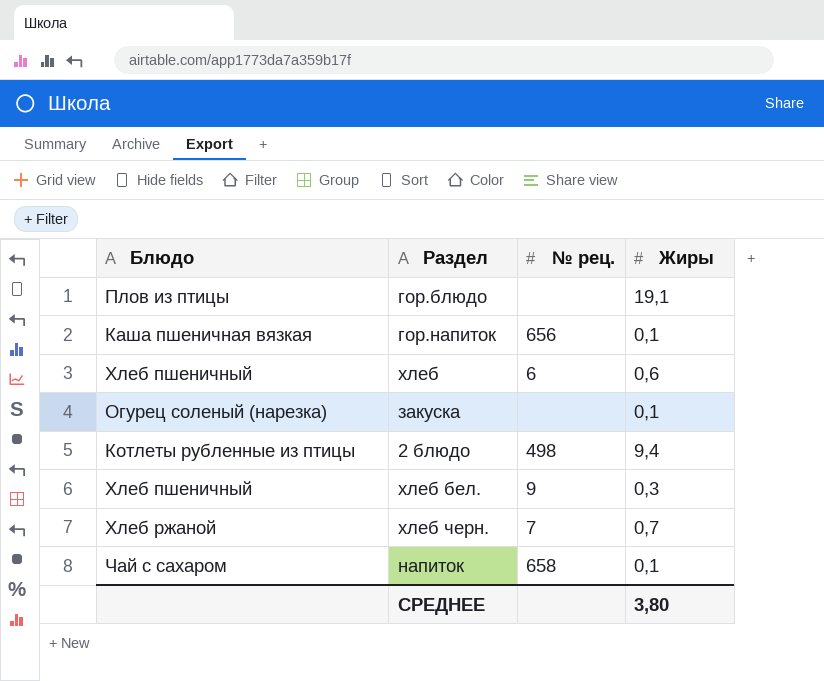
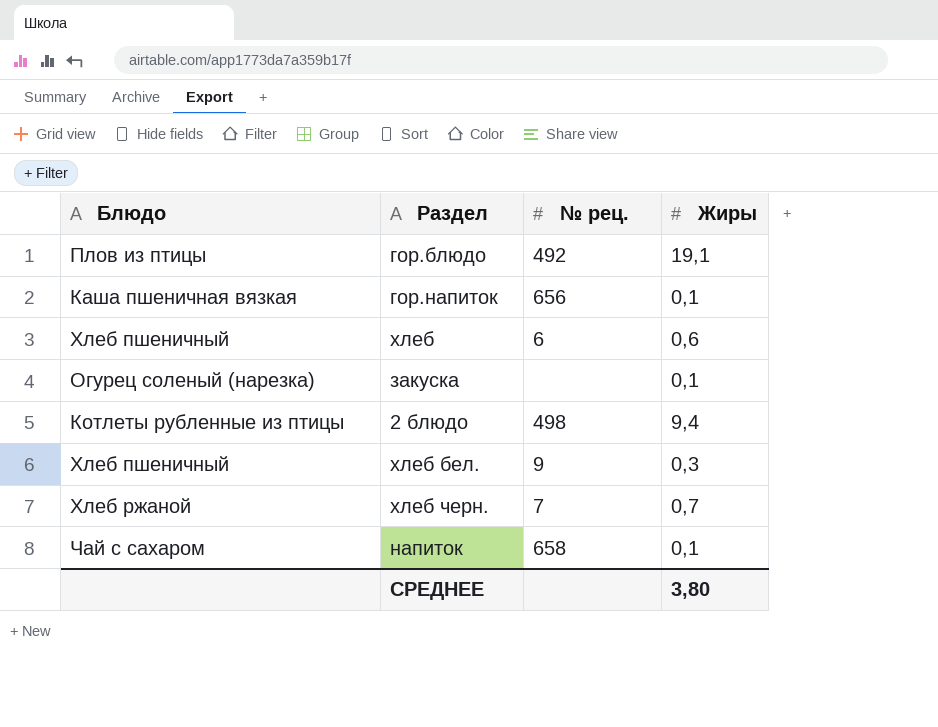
гор.блюдо | № рец.: none -> 492

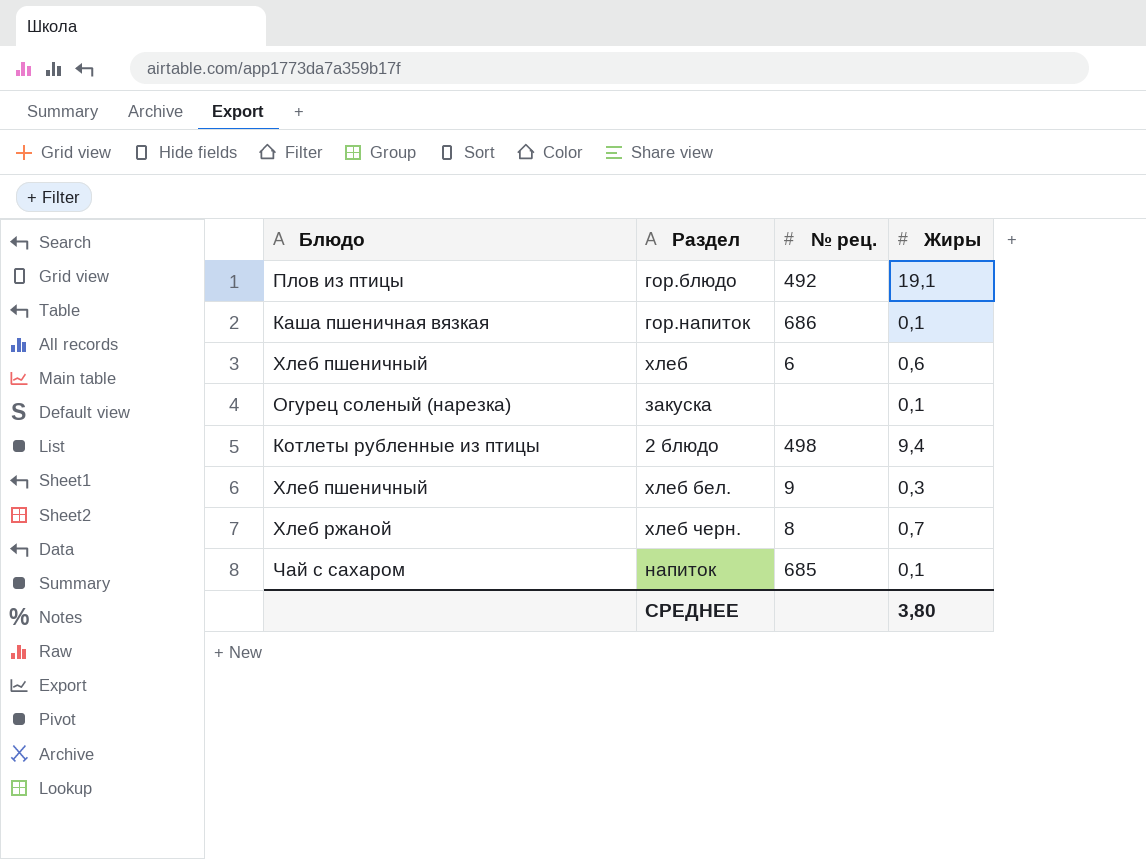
гор.напиток | № рец.: 656 -> 686
хлеб черн. | № рец.: 7 -> 8
напиток | № рец.: 658 -> 685

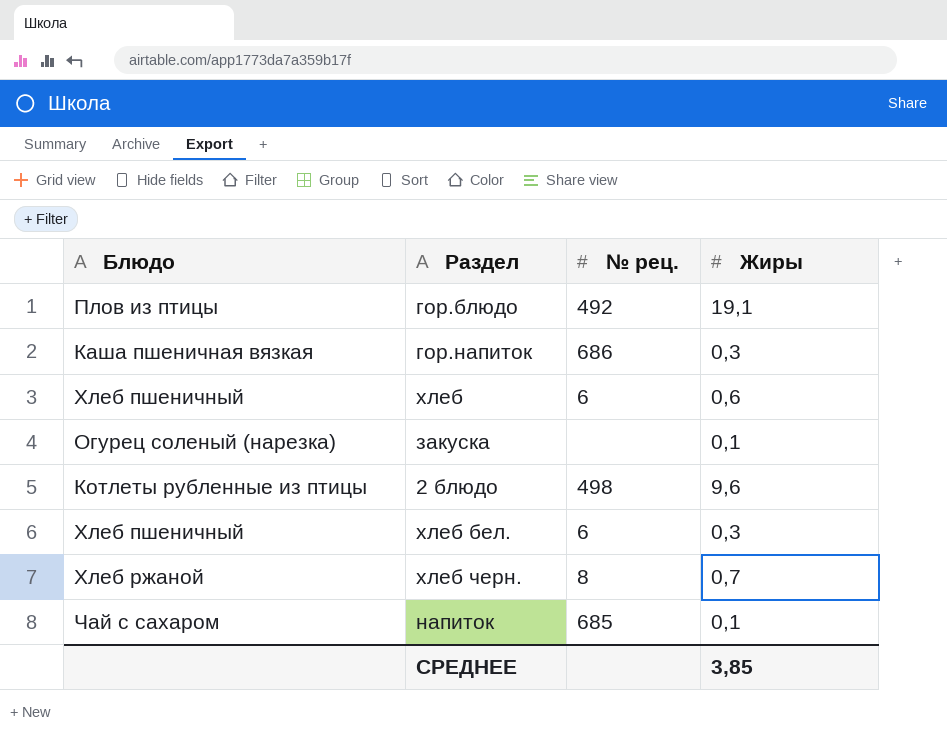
гор.напиток | Жиры: 0,1 -> 0,3
2 блюдо | Жиры: 9,4 -> 9,6
хлеб бел. | № рец.: 9 -> 6
СРЕДНЕЕ | Жиры: 3,80 -> 3,85

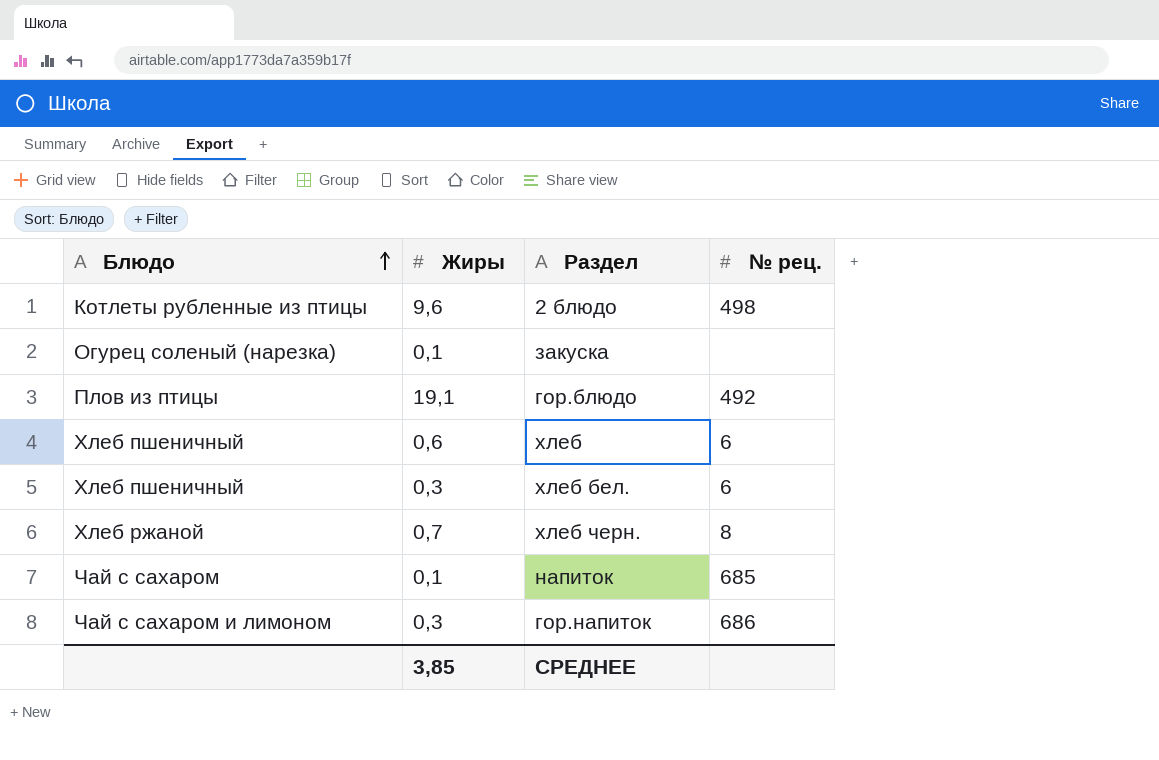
row order: none -> Блюдо ascending
column Жиры | position: 4 -> 2
гор.напиток | Блюдо: Каша пшеничная вязкая -> Чай с сахаром и лимоном

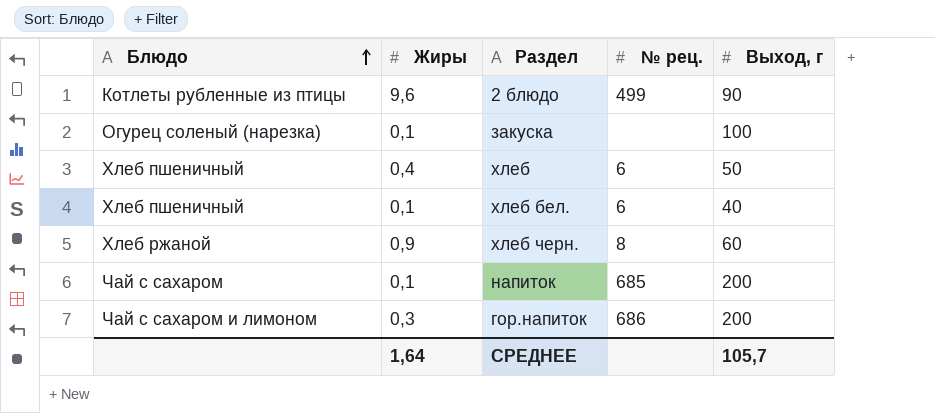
column Выход, г | position: none -> 5
row гор.блюдо: Плов из птицы | 19,1 | 492 -> none
2 блюдо | № рец.: 498 -> 499
хлеб | Жиры: 0,6 -> 0,4
хлеб бел. | Жиры: 0,3 -> 0,1
хлеб черн. | Жиры: 0,7 -> 0,9
СРЕДНЕЕ | Жиры: 3,85 -> 1,64

